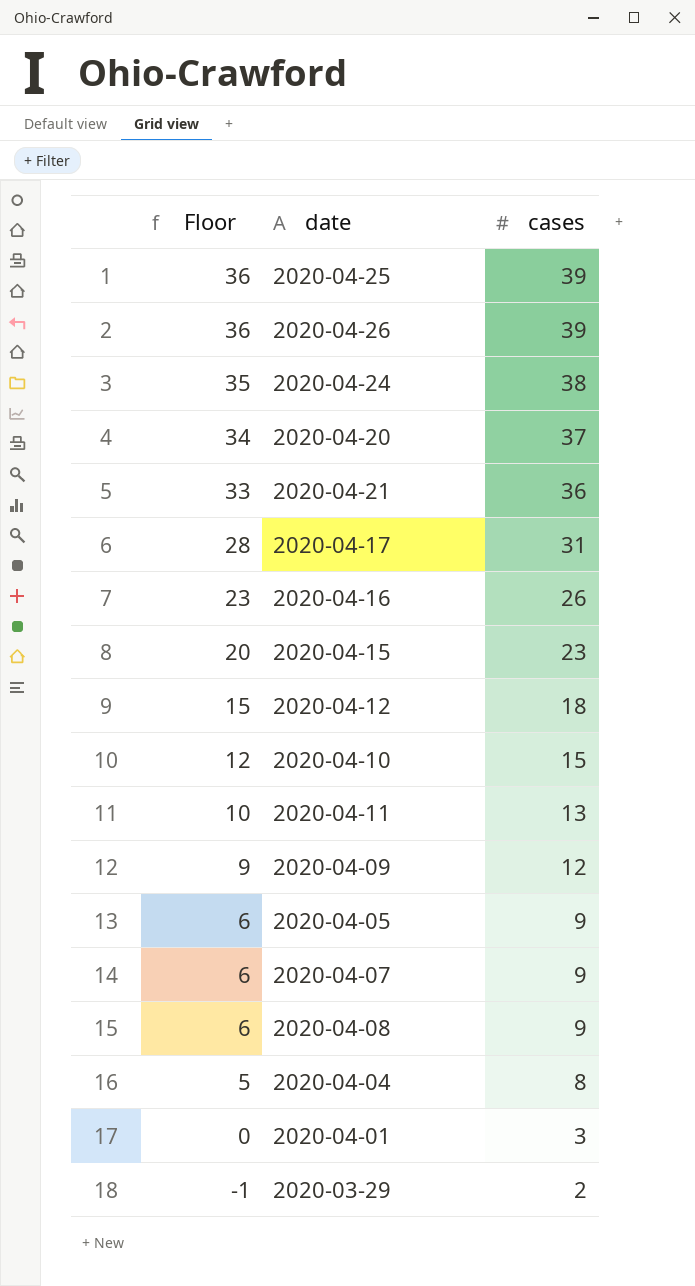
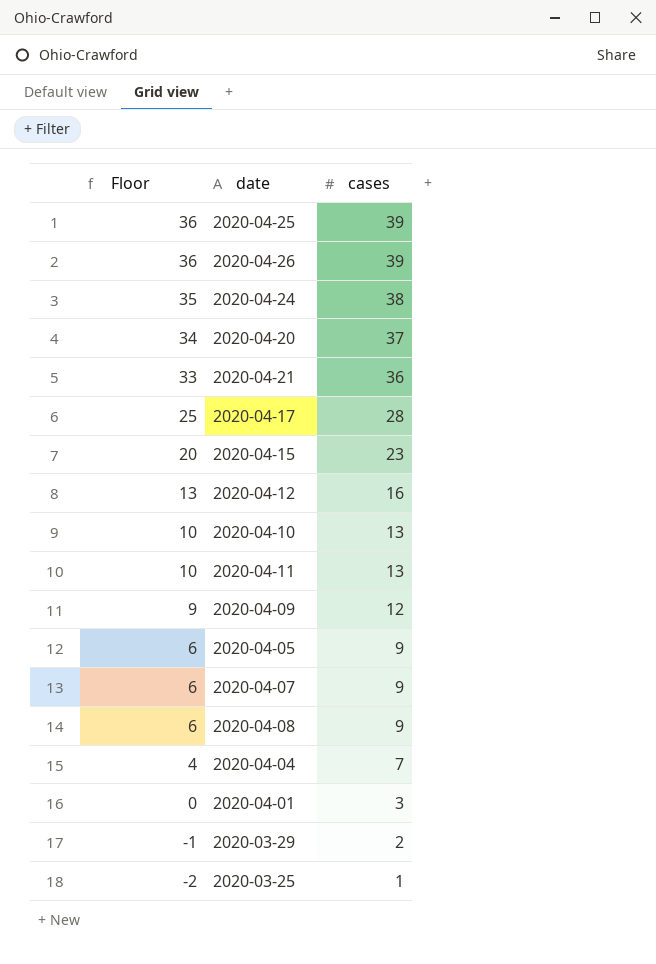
row 2020-04-16: 23 | 26 -> none
2020-04-17 | Floor: 28 -> 25
2020-04-17 | cases: 31 -> 28
2020-04-12 | Floor: 15 -> 13
2020-04-12 | cases: 18 -> 16
2020-04-10 | Floor: 12 -> 10
2020-04-10 | cases: 15 -> 13
2020-04-04 | Floor: 5 -> 4
2020-04-04 | cases: 8 -> 7
row 2020-03-25: none -> -2 | 1

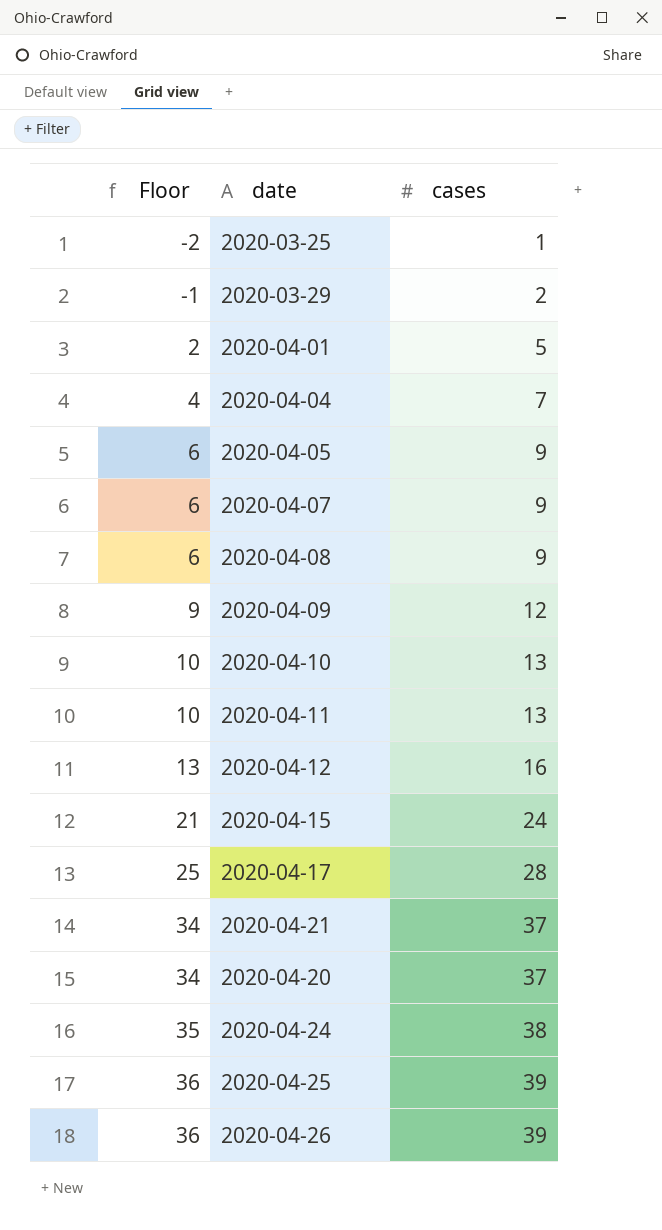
row order: Floor descending -> Floor ascending
2020-04-01 | Floor: 0 -> 2
2020-04-01 | cases: 3 -> 5
2020-04-15 | Floor: 20 -> 21
2020-04-15 | cases: 23 -> 24
2020-04-21 | Floor: 33 -> 34
2020-04-21 | cases: 36 -> 37

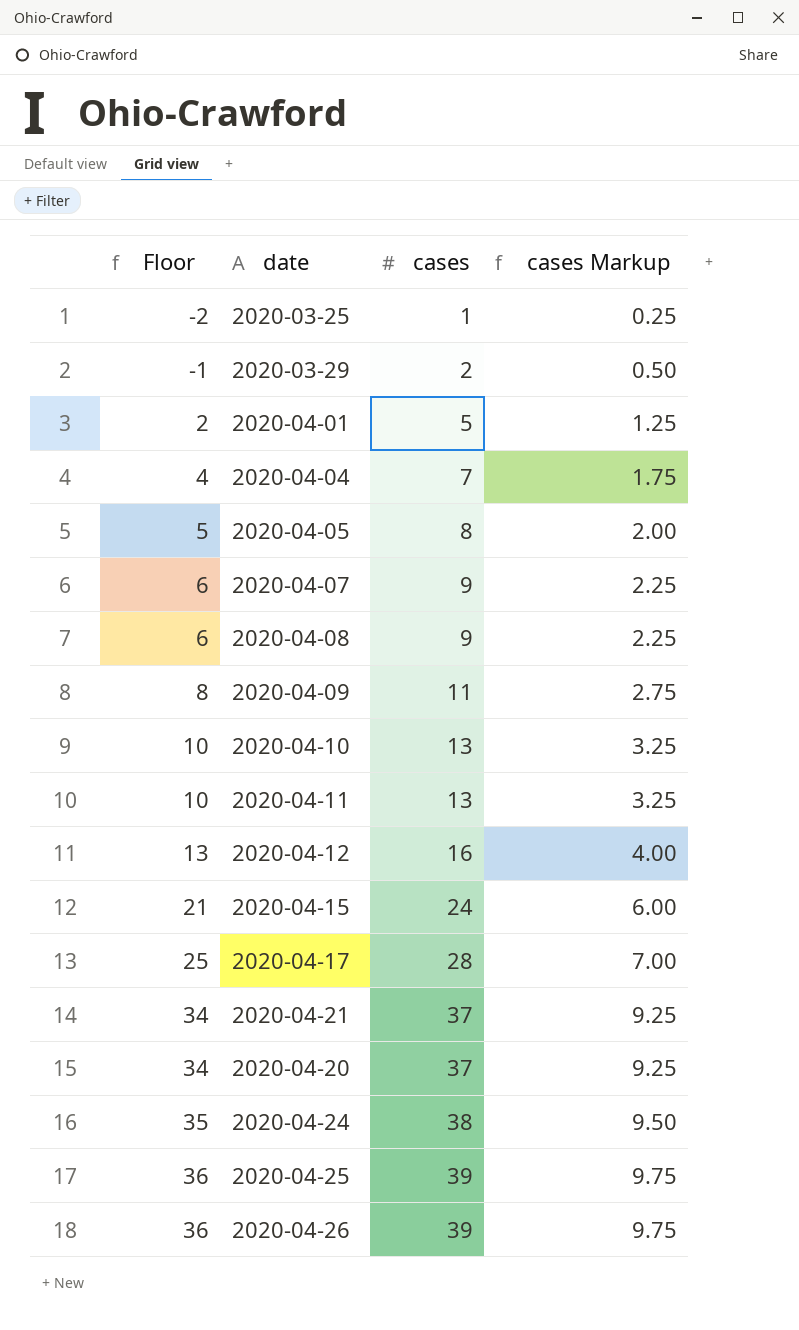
column cases Markup | formula: none -> [cases] * 0.25
2020-04-05 | Floor: 6 -> 5
2020-04-05 | cases: 9 -> 8
2020-04-09 | Floor: 9 -> 8
2020-04-09 | cases: 12 -> 11

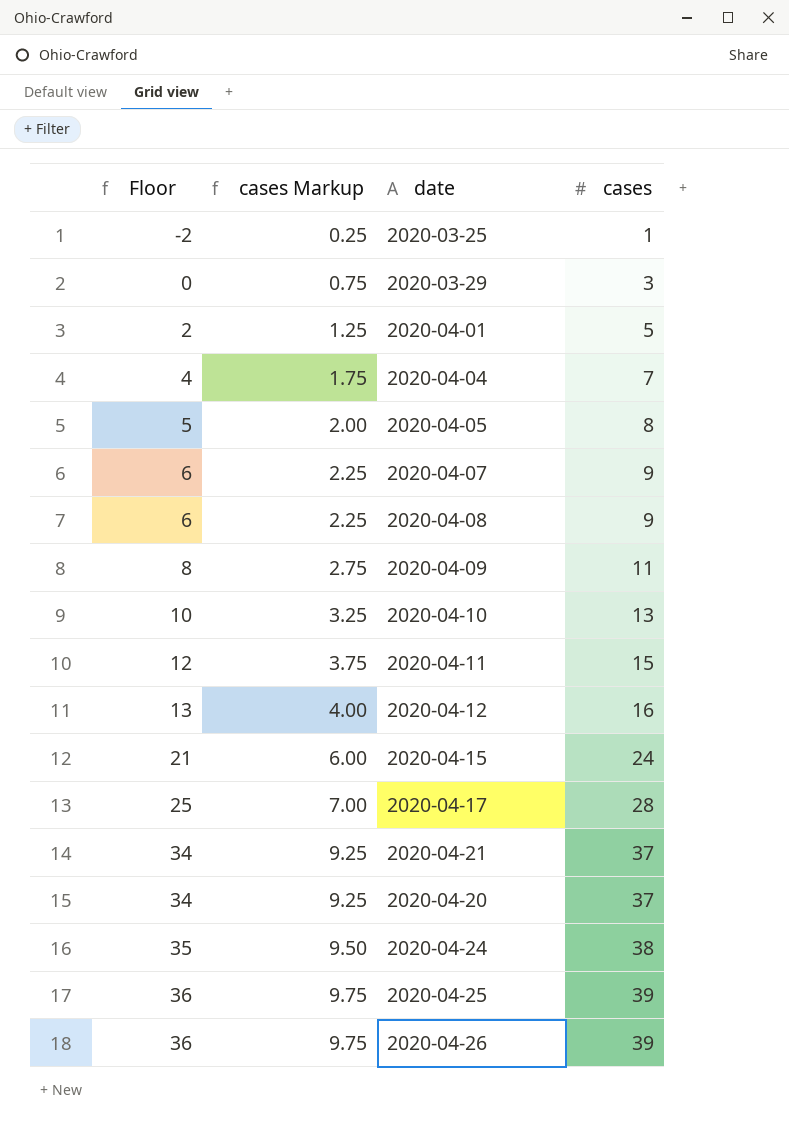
column cases Markup | position: 4 -> 2
2020-03-29 | Floor: -1 -> 0
2020-03-29 | cases Markup: 0.50 -> 0.75
2020-03-29 | cases: 2 -> 3
2020-04-11 | Floor: 10 -> 12
2020-04-11 | cases Markup: 3.25 -> 3.75
2020-04-11 | cases: 13 -> 15

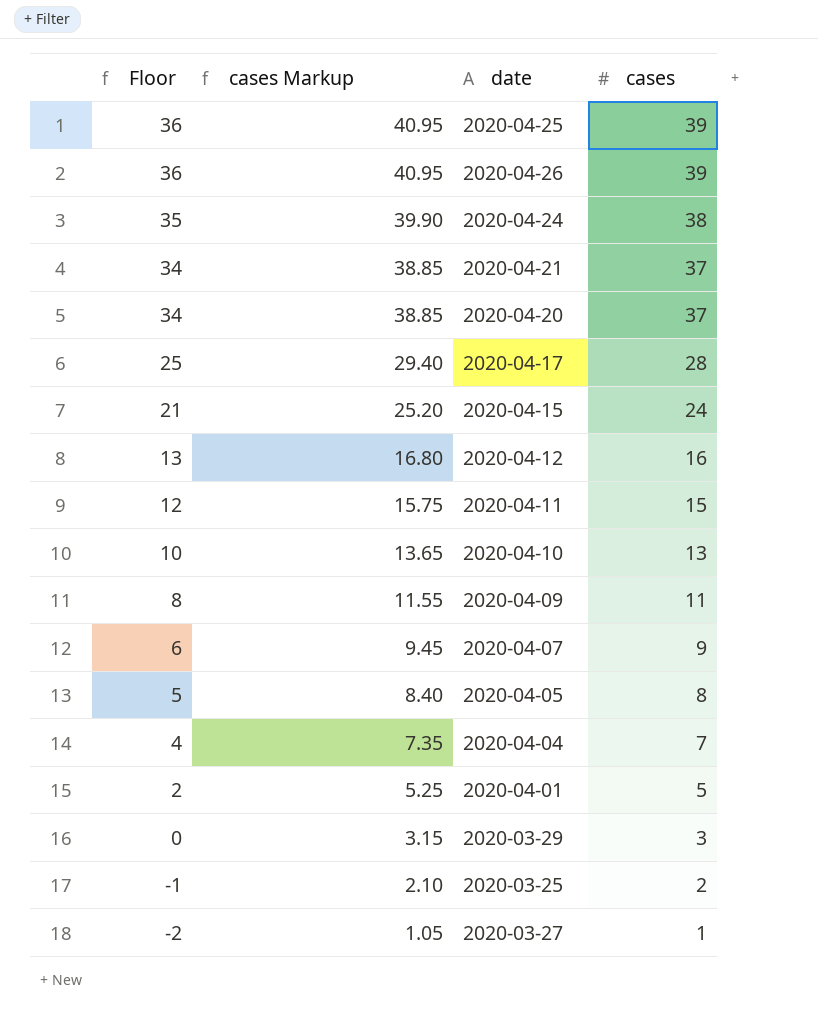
row order: Floor ascending -> Floor descending
column cases Markup | formula: [cases] * 0.25 -> [cases] * 1.05
row 2020-04-08: 6 | 2.25 | 9 -> none
2020-03-25 | Floor: -2 -> -1
2020-03-25 | cases: 1 -> 2
row 2020-03-27: none -> -2 | 1.05 | 1

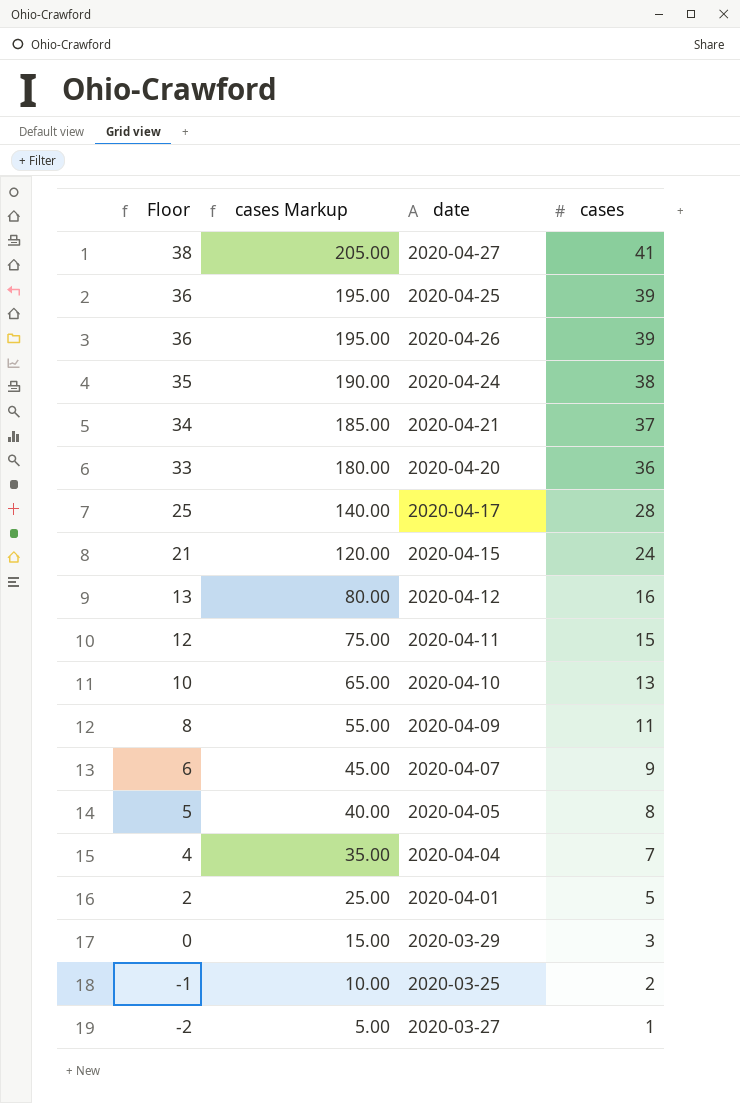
column cases Markup | formula: [cases] * 1.05 -> [cases] * 5
row 2020-04-27: none -> 38 | 205.00 | 41
2020-04-20 | Floor: 34 -> 33
2020-04-20 | cases: 37 -> 36

